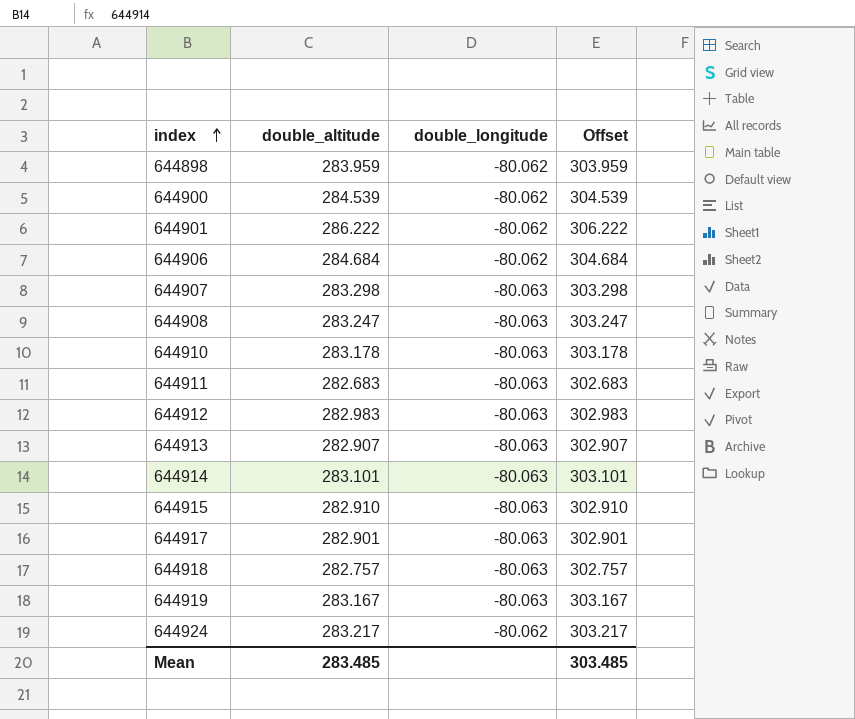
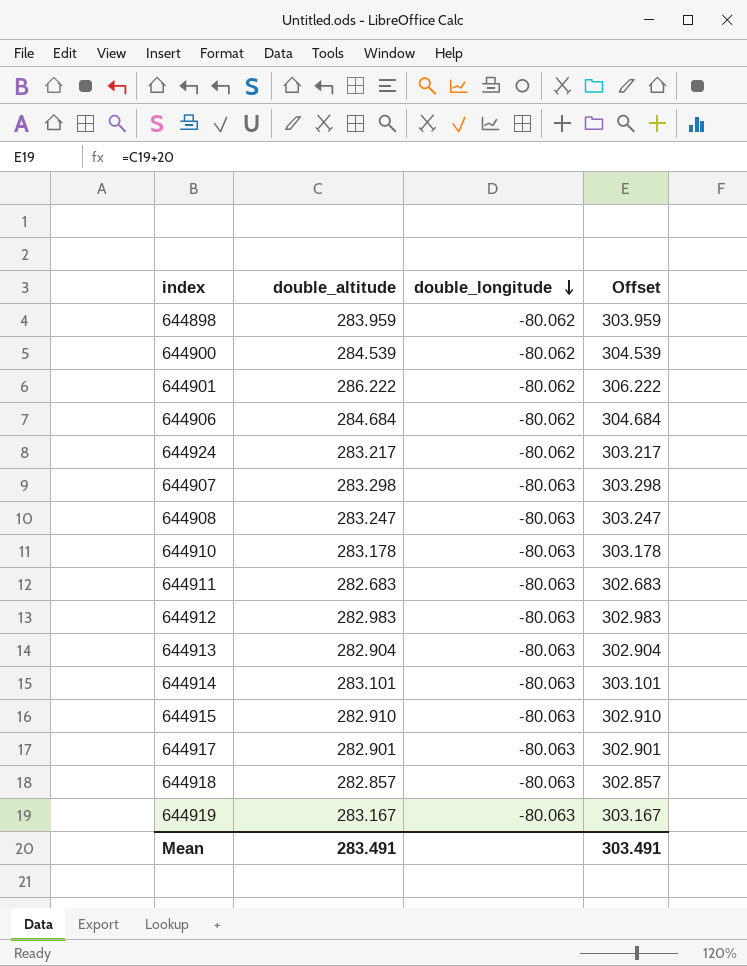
row order: index ascending -> double_longitude descending
644913 | double_altitude: 282.907 -> 282.904
644913 | Offset: 302.907 -> 302.904
644918 | double_altitude: 282.757 -> 282.857
644918 | Offset: 302.757 -> 302.857
Mean | double_altitude: 283.485 -> 283.491
Mean | Offset: 303.485 -> 303.491

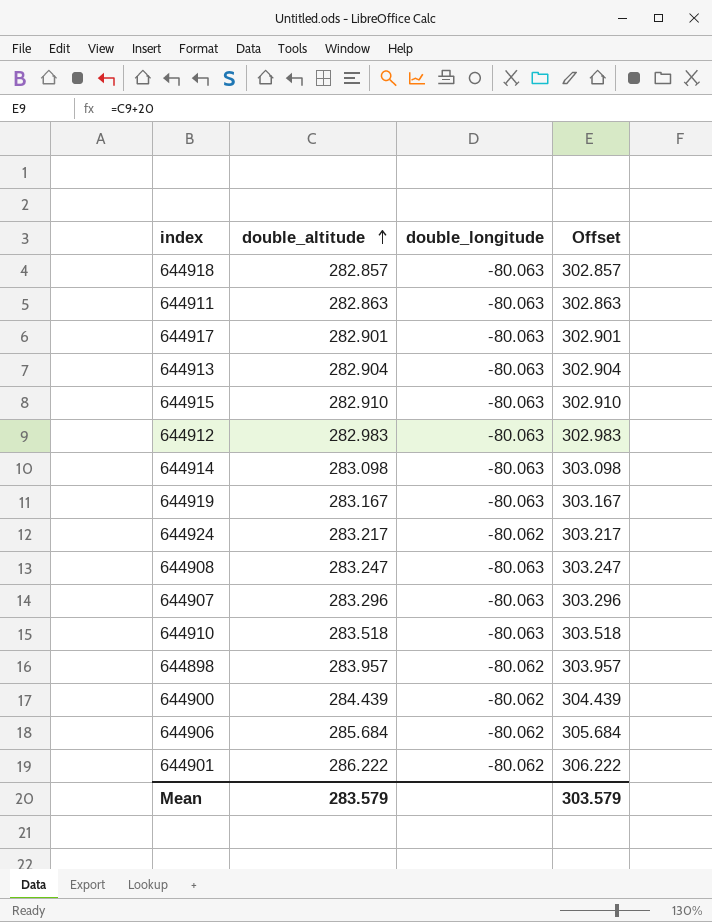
row order: double_longitude descending -> double_altitude ascending
644911 | double_altitude: 282.683 -> 282.863
644911 | Offset: 302.683 -> 302.863
644914 | double_altitude: 283.101 -> 283.098
644914 | Offset: 303.101 -> 303.098
644907 | double_altitude: 283.298 -> 283.296
644907 | Offset: 303.298 -> 303.296
644910 | double_altitude: 283.178 -> 283.518
644910 | Offset: 303.178 -> 303.518
644898 | double_altitude: 283.959 -> 283.957
644898 | Offset: 303.959 -> 303.957
644900 | double_altitude: 284.539 -> 284.439
644900 | Offset: 304.539 -> 304.439
644906 | double_altitude: 284.684 -> 285.684
644906 | Offset: 304.684 -> 305.684
Mean | double_altitude: 283.491 -> 283.579
Mean | Offset: 303.491 -> 303.579

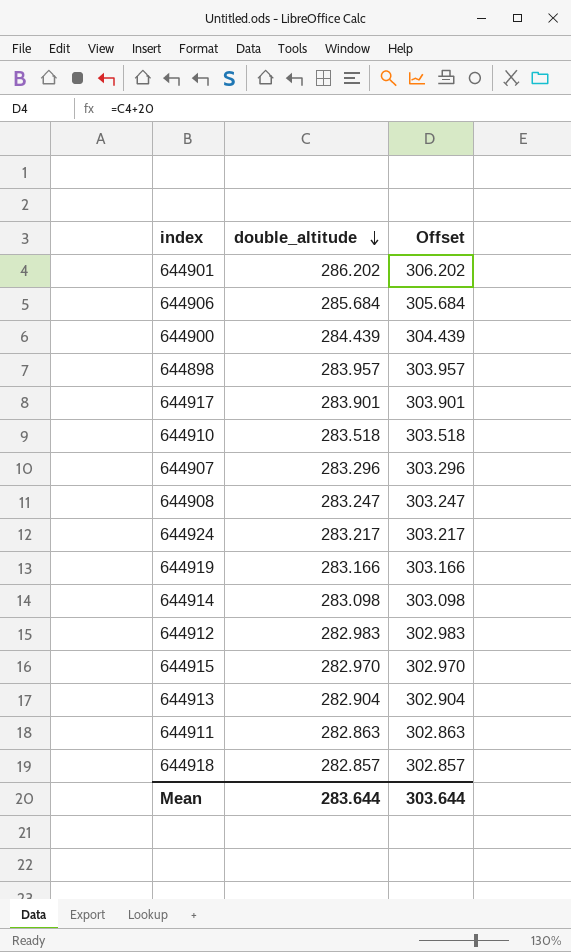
row order: double_altitude ascending -> double_altitude descending
column double_longitude | position: 3 -> none
644901 | double_altitude: 286.222 -> 286.202
644901 | Offset: 306.222 -> 306.202
644917 | double_altitude: 282.901 -> 283.901
644917 | Offset: 302.901 -> 303.901
644919 | double_altitude: 283.167 -> 283.166
644919 | Offset: 303.167 -> 303.166
644915 | double_altitude: 282.910 -> 282.970
644915 | Offset: 302.910 -> 302.970
Mean | double_altitude: 283.579 -> 283.644
Mean | Offset: 303.579 -> 303.644

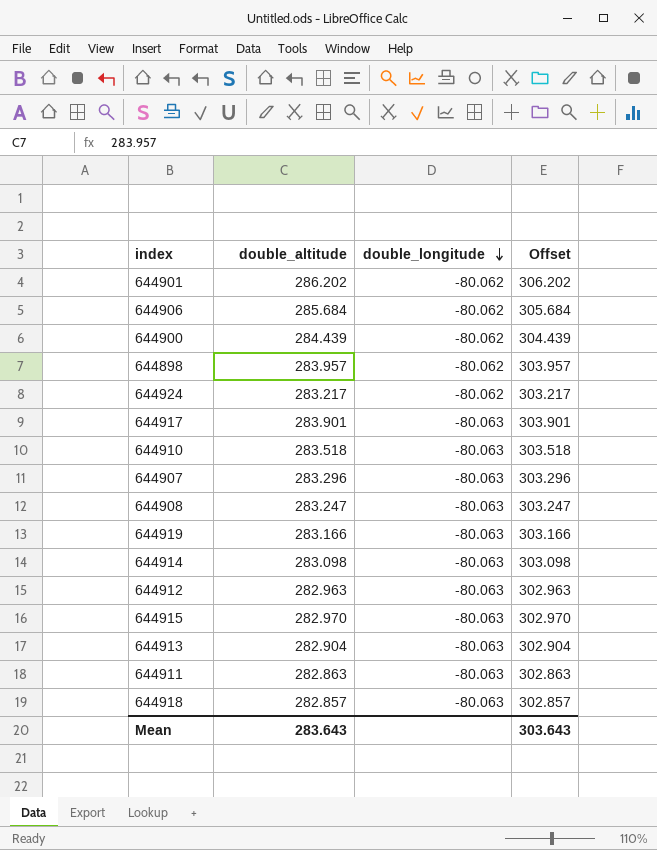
row order: double_altitude descending -> double_longitude descending
column double_longitude | position: none -> 3
644912 | double_altitude: 282.983 -> 282.963
644912 | Offset: 302.983 -> 302.963
Mean | double_altitude: 283.644 -> 283.643
Mean | Offset: 303.644 -> 303.643

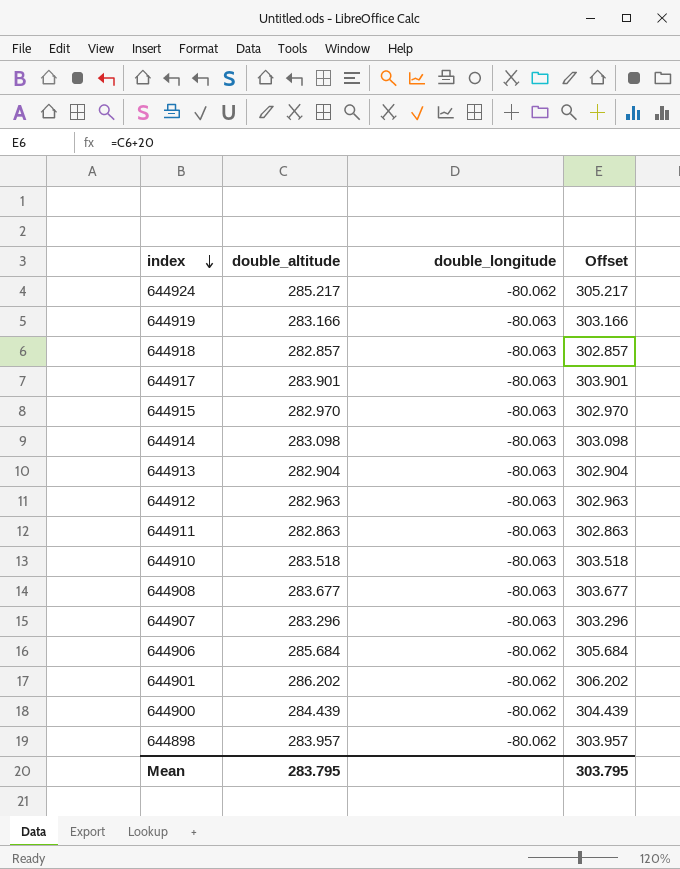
row order: double_longitude descending -> index descending
644924 | double_altitude: 283.217 -> 285.217
644924 | Offset: 303.217 -> 305.217
644908 | double_altitude: 283.247 -> 283.677
644908 | Offset: 303.247 -> 303.677
Mean | double_altitude: 283.643 -> 283.795
Mean | Offset: 303.643 -> 303.795

